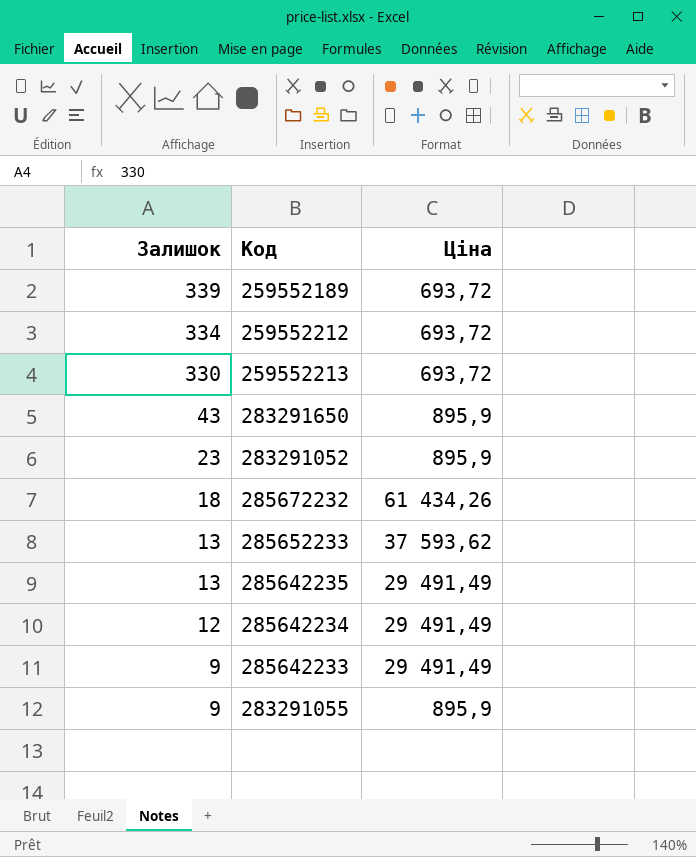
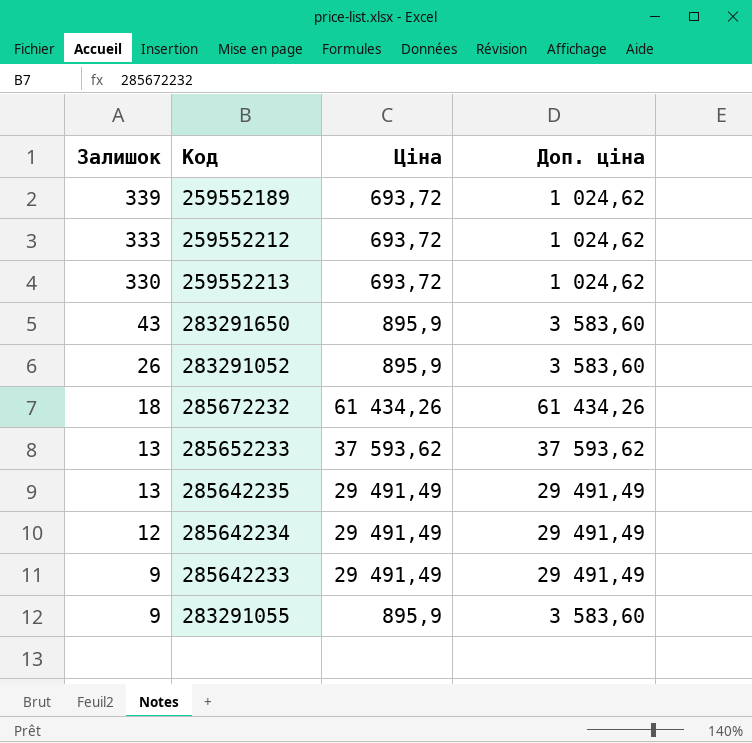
column Доп. ціна | position: none -> 4
259552212 | Залишок: 334 -> 333
283291052 | Залишок: 23 -> 26

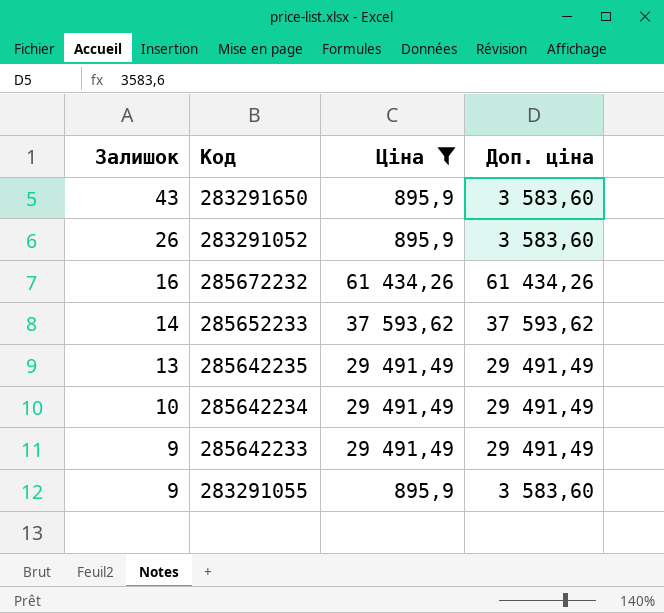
filter: none -> Ціна != 693,72
285672232 | Залишок: 18 -> 16
285652233 | Залишок: 13 -> 14
285642234 | Залишок: 12 -> 10

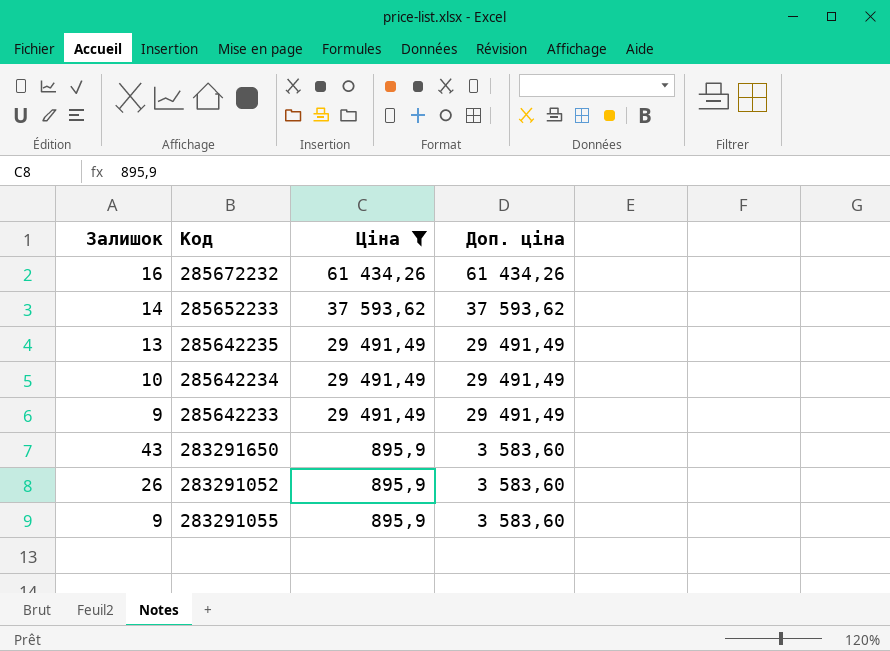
row order: Залишок descending -> Ціна descending

